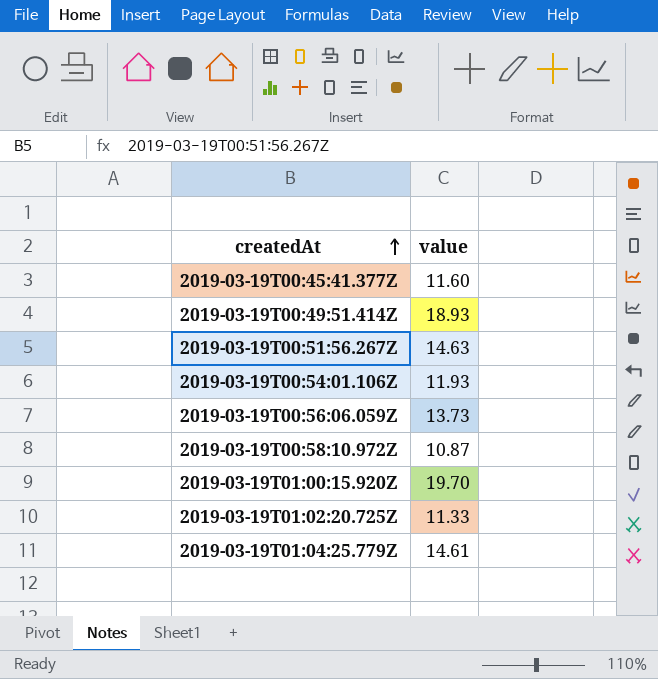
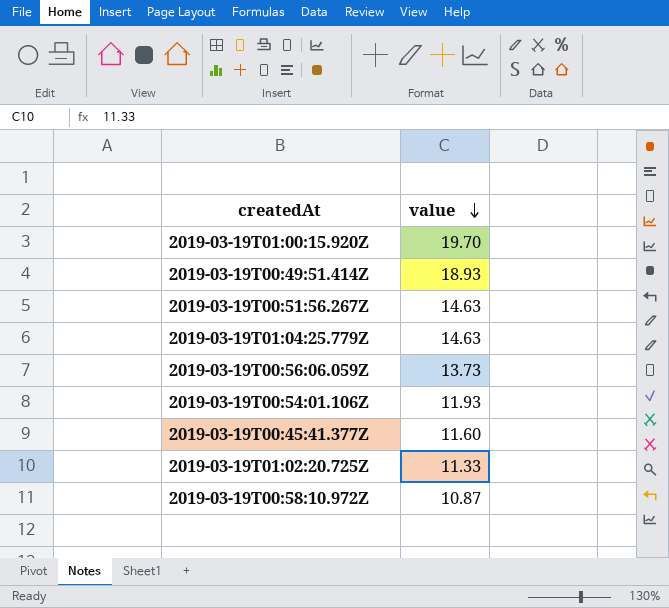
row order: createdAt ascending -> value descending
2019-03-19T01:04:25.779Z | value: 14.61 -> 14.63

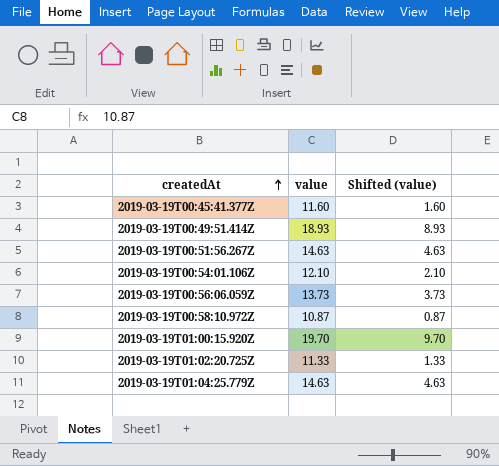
row order: value descending -> createdAt ascending
column Shifted (value) | formula: none -> [value] - 10
2019-03-19T00:54:01.106Z | value: 11.93 -> 12.10

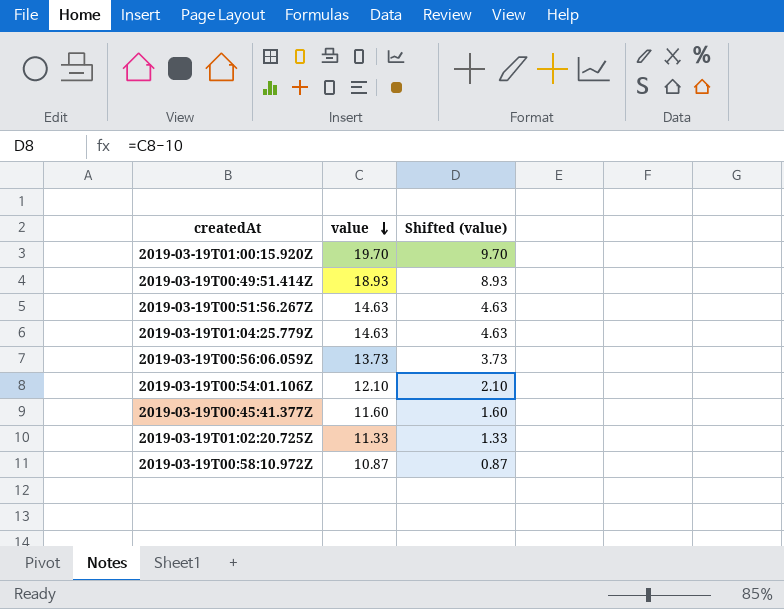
row order: createdAt ascending -> value descending

